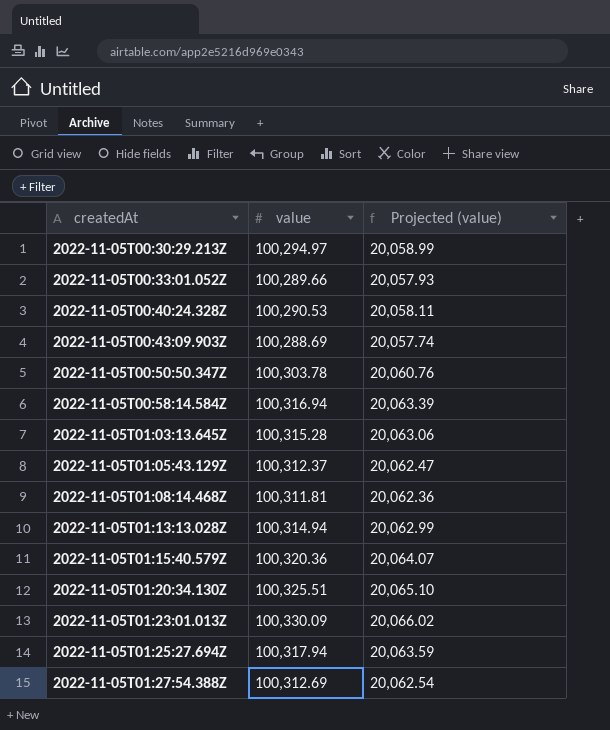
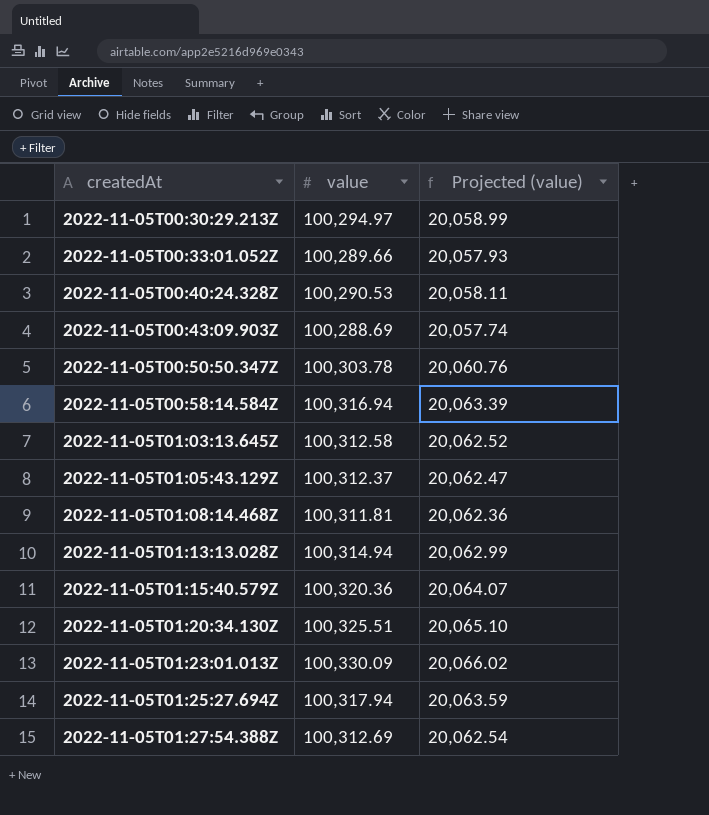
2022-11-05T01:03:13.645Z | value: 100,315.28 -> 100,312.58
2022-11-05T01:03:13.645Z | Projected (value): 20,063.06 -> 20,062.52

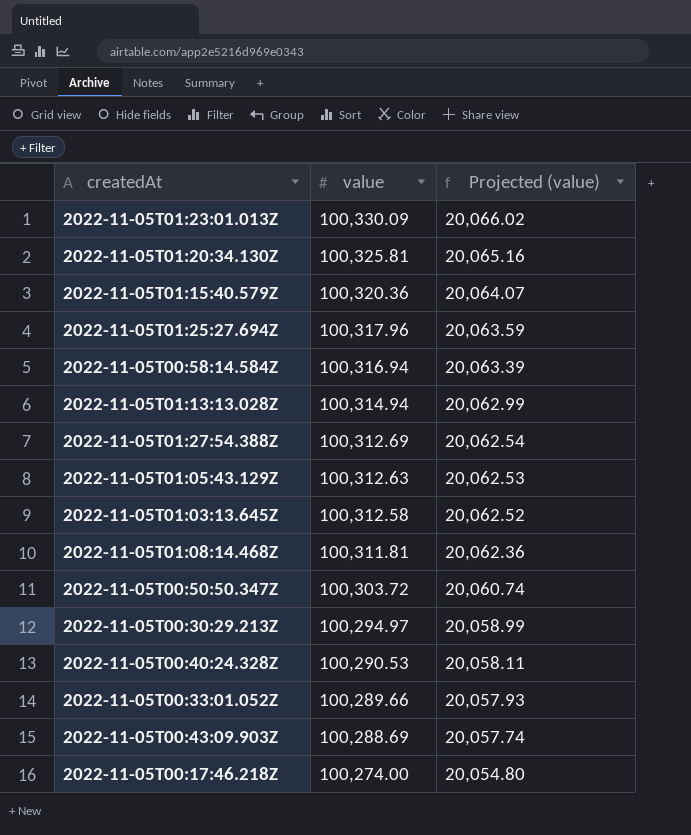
row order: createdAt ascending -> value descending
2022-11-05T01:20:34.130Z | value: 100,325.51 -> 100,325.81
2022-11-05T01:20:34.130Z | Projected (value): 20,065.10 -> 20,065.16
2022-11-05T01:25:27.694Z | value: 100,317.94 -> 100,317.96
2022-11-05T01:05:43.129Z | value: 100,312.37 -> 100,312.63
2022-11-05T01:05:43.129Z | Projected (value): 20,062.47 -> 20,062.53
2022-11-05T00:50:50.347Z | value: 100,303.78 -> 100,303.72
2022-11-05T00:50:50.347Z | Projected (value): 20,060.76 -> 20,060.74
row 2022-11-05T00:17:46.218Z: none -> 100,274.00 | 20,054.80

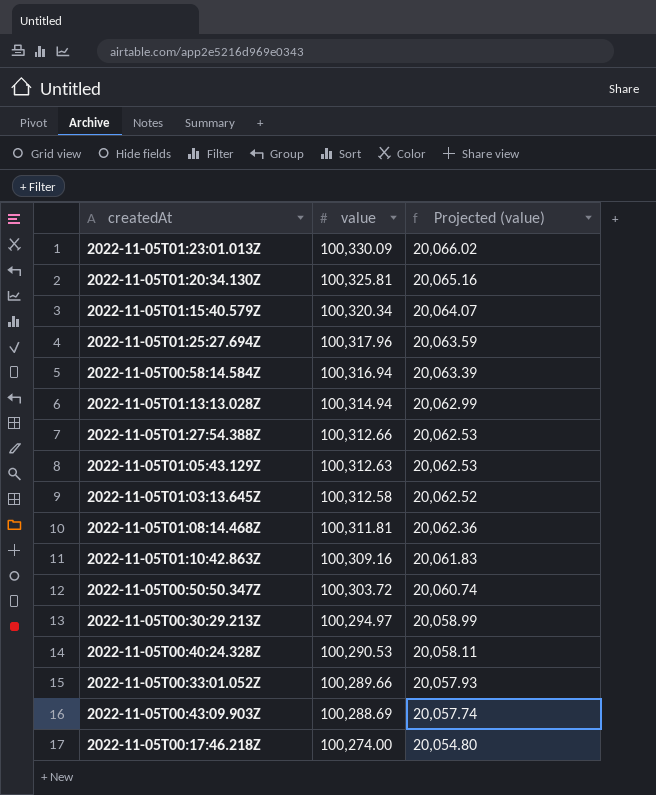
2022-11-05T01:15:40.579Z | value: 100,320.36 -> 100,320.34
2022-11-05T01:27:54.388Z | value: 100,312.69 -> 100,312.66
2022-11-05T01:27:54.388Z | Projected (value): 20,062.54 -> 20,062.53
row 2022-11-05T01:10:42.863Z: none -> 100,309.16 | 20,061.83

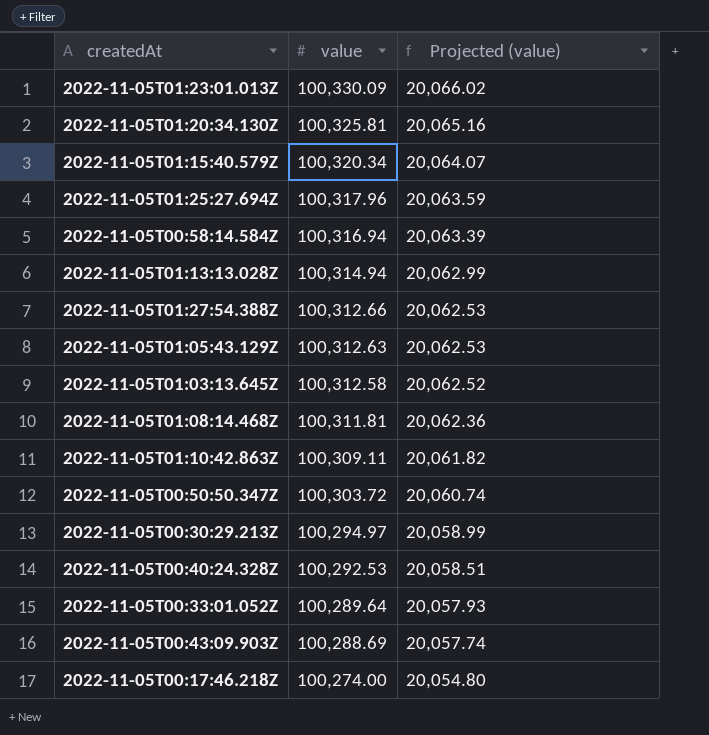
2022-11-05T01:10:42.863Z | value: 100,309.16 -> 100,309.11
2022-11-05T01:10:42.863Z | Projected (value): 20,061.83 -> 20,061.82
2022-11-05T00:40:24.328Z | value: 100,290.53 -> 100,292.53
2022-11-05T00:40:24.328Z | Projected (value): 20,058.11 -> 20,058.51
2022-11-05T00:33:01.052Z | value: 100,289.66 -> 100,289.64

